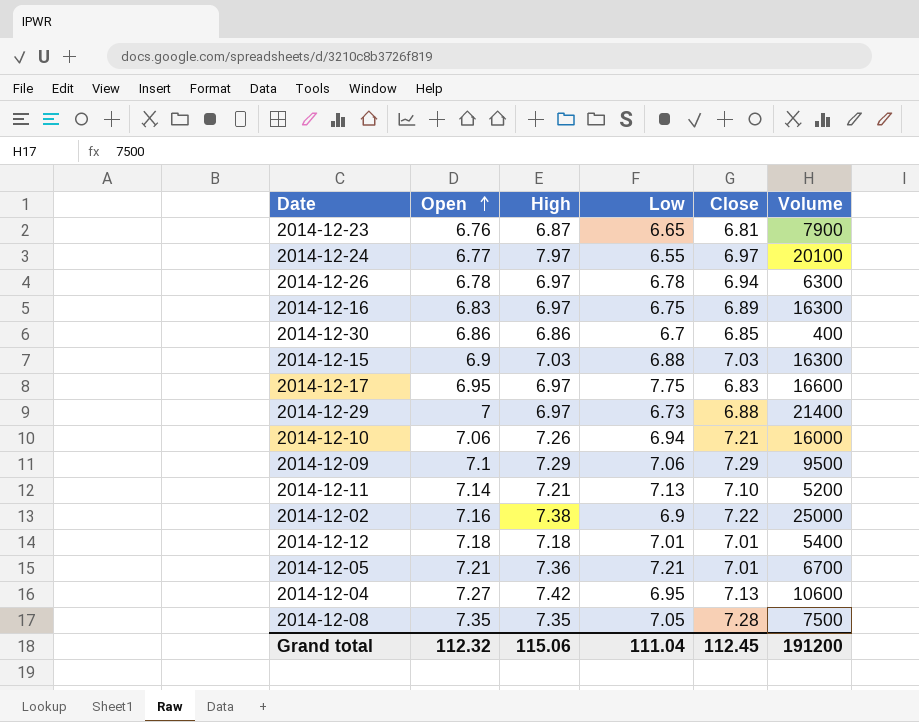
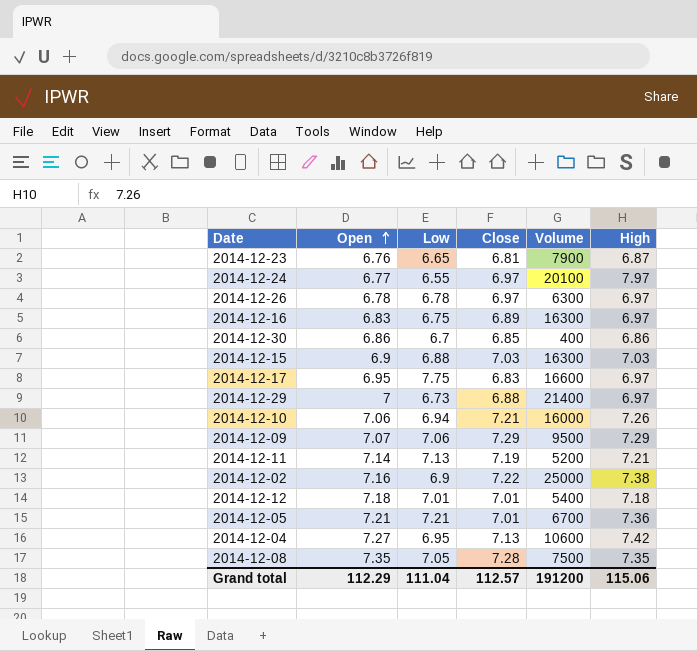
column High | position: 3 -> 6
2014-12-26 | Close: 6.94 -> 6.97
2014-12-09 | Open: 7.1 -> 7.07
2014-12-11 | Close: 7.10 -> 7.19
Grand total | Open: 112.32 -> 112.29
Grand total | Close: 112.45 -> 112.57

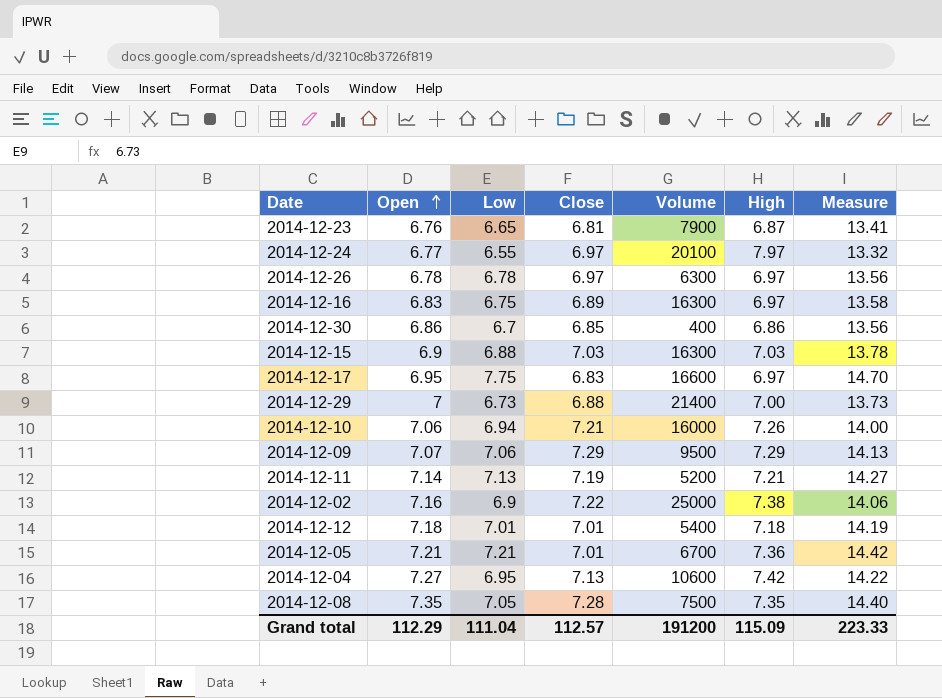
column Measure | formula: none -> [Open] + [Low]
2014-12-29 | High: 6.97 -> 7.00
Grand total | High: 115.06 -> 115.09

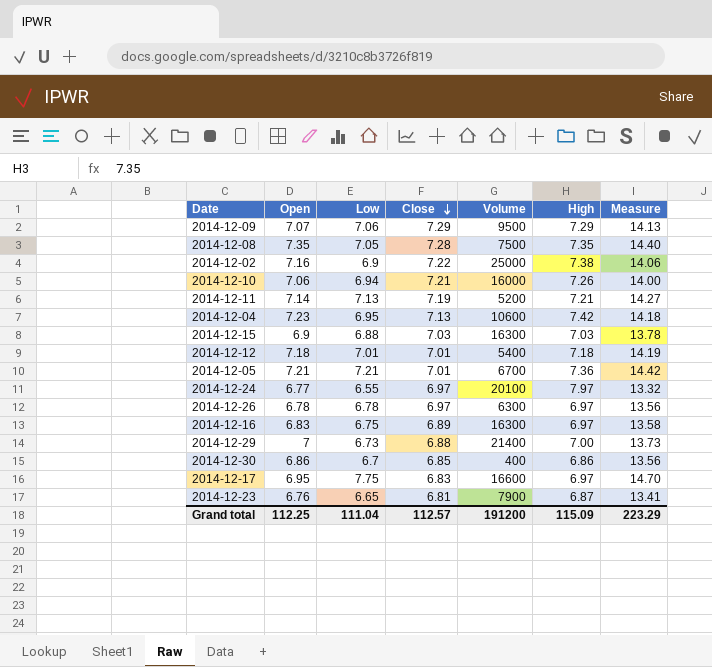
row order: Open ascending -> Close descending
2014-12-04 | Open: 7.27 -> 7.23
2014-12-04 | Measure: 14.22 -> 14.18
Grand total | Open: 112.29 -> 112.25
Grand total | Measure: 223.33 -> 223.29

